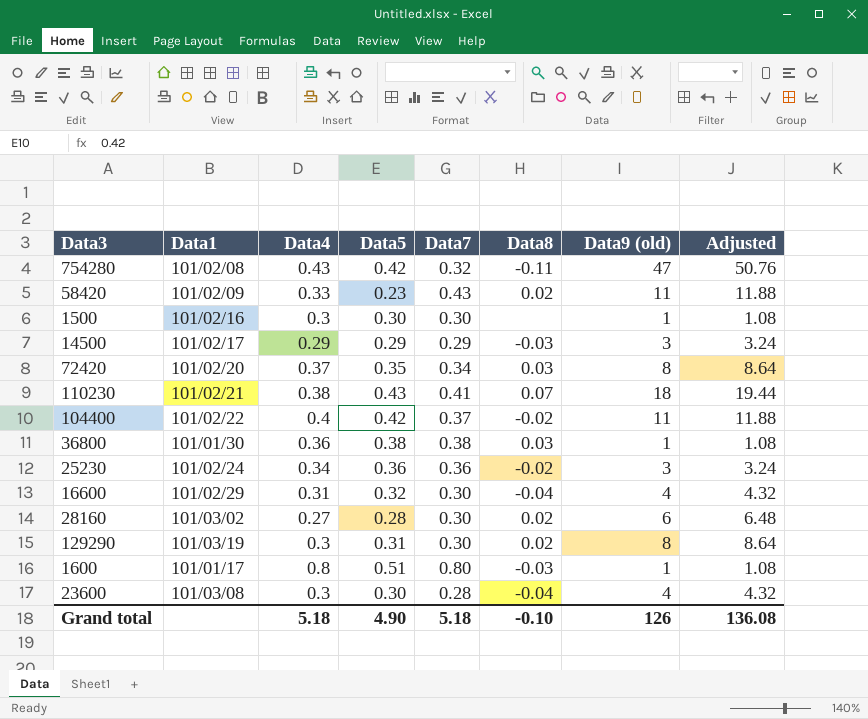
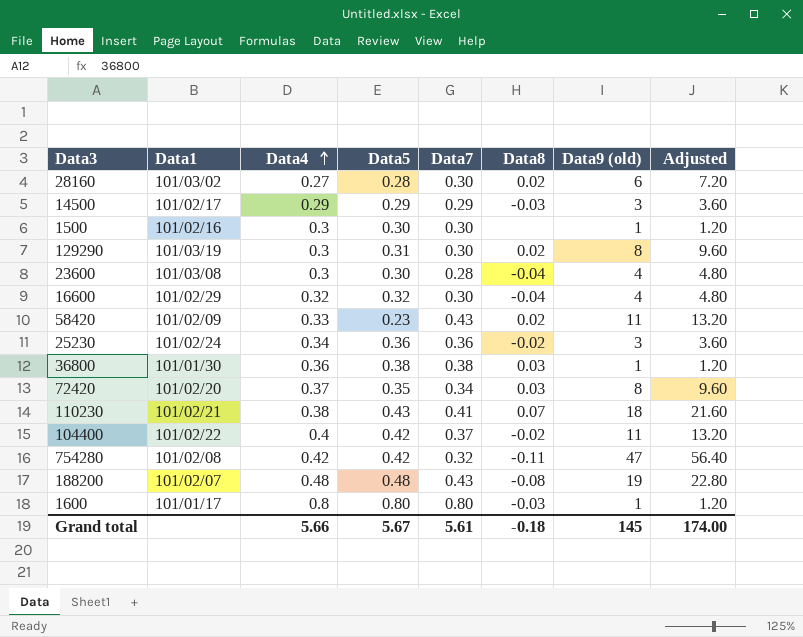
row order: none -> Data4 ascending
column Adjusted | formula: [Data9 (old)] * 1.08 -> [Data9 (old)] * 1.2
16600 | Data4: 0.31 -> 0.32
754280 | Data4: 0.43 -> 0.42
row 188200: none -> 101/02/07 | 0.48 | 0.48 | 0.43 | -0.08 | 19 | 22.80
1600 | Data5: 0.51 -> 0.80
Grand total | Data4: 5.18 -> 5.66
Grand total | Data5: 4.90 -> 5.67
Grand total | Data7: 5.18 -> 5.61
Grand total | Data8: -0.10 -> -0.18
Grand total | Data9 (old): 126 -> 145
Grand total | Adjusted: 136.08 -> 174.00

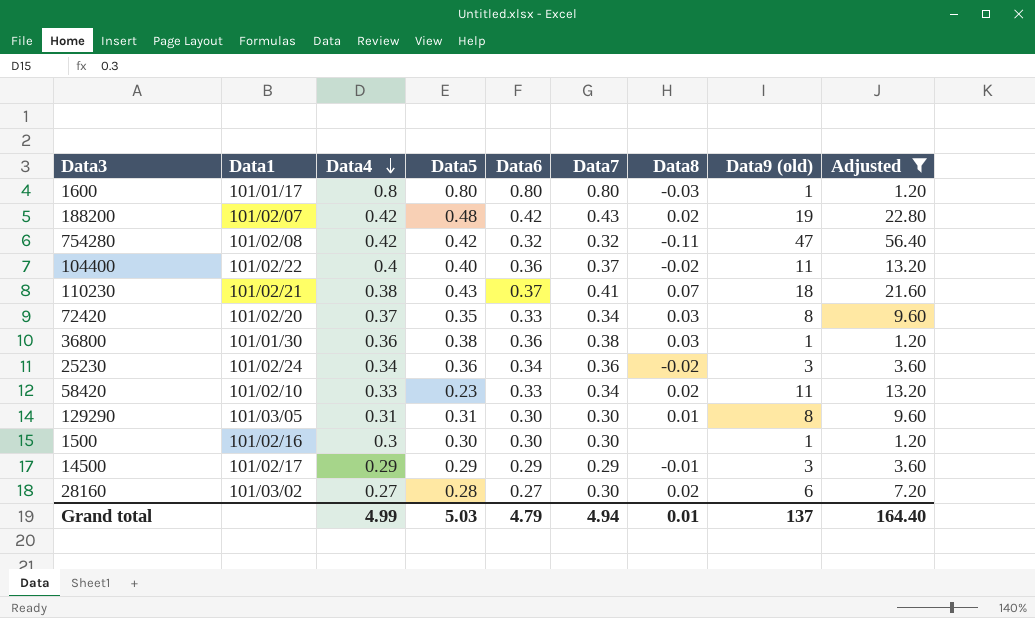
filter: none -> Adjusted != 4.80
row order: Data4 ascending -> Data4 descending
column Data6 | position: none -> 5
188200 | Data4: 0.48 -> 0.42
188200 | Data8: -0.08 -> 0.02
104400 | Data5: 0.42 -> 0.40
58420 | Data1: 101/02/09 -> 101/02/10
58420 | Data7: 0.43 -> 0.34
129290 | Data1: 101/03/19 -> 101/03/05
129290 | Data4: 0.3 -> 0.31
129290 | Data8: 0.02 -> 0.01
14500 | Data8: -0.03 -> -0.01
Grand total | Data4: 5.66 -> 4.99
Grand total | Data5: 5.67 -> 5.03
Grand total | Data7: 5.61 -> 4.94
Grand total | Data8: -0.18 -> 0.01
Grand total | Data9 (old): 145 -> 137
Grand total | Adjusted: 174.00 -> 164.40

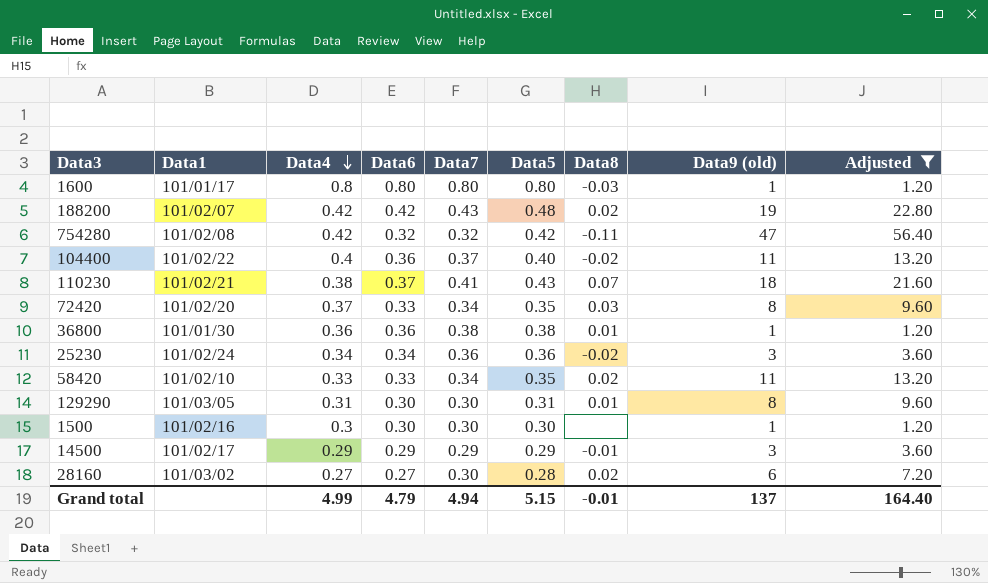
column Data5 | position: 4 -> 6
36800 | Data8: 0.03 -> 0.01
58420 | Data5: 0.23 -> 0.35
Grand total | Data5: 5.03 -> 5.15
Grand total | Data8: 0.01 -> -0.01

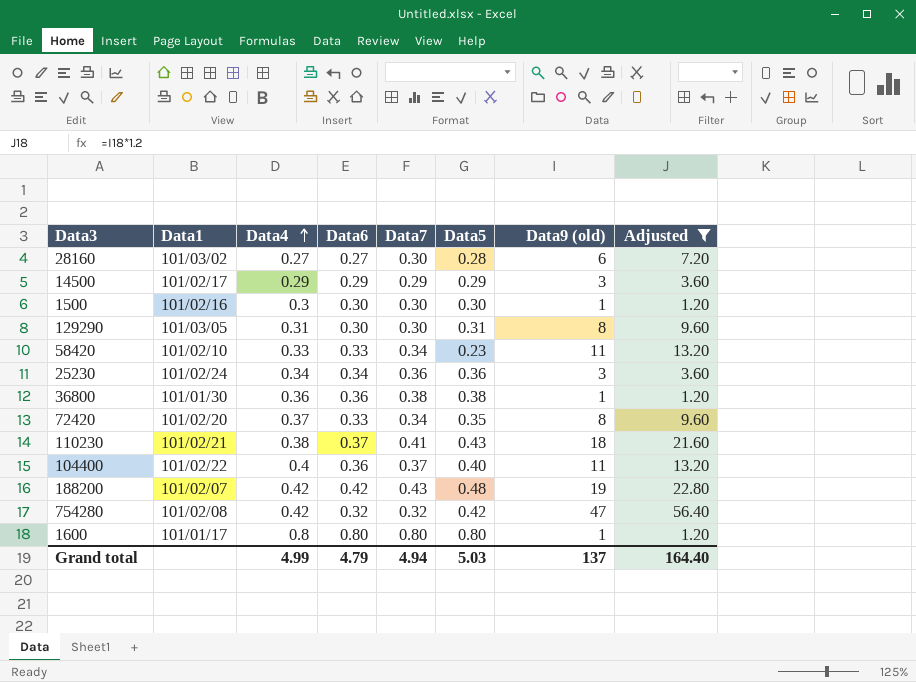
row order: Data4 descending -> Data4 ascending
column Data8 | position: 7 -> none
58420 | Data5: 0.35 -> 0.23
Grand total | Data5: 5.15 -> 5.03

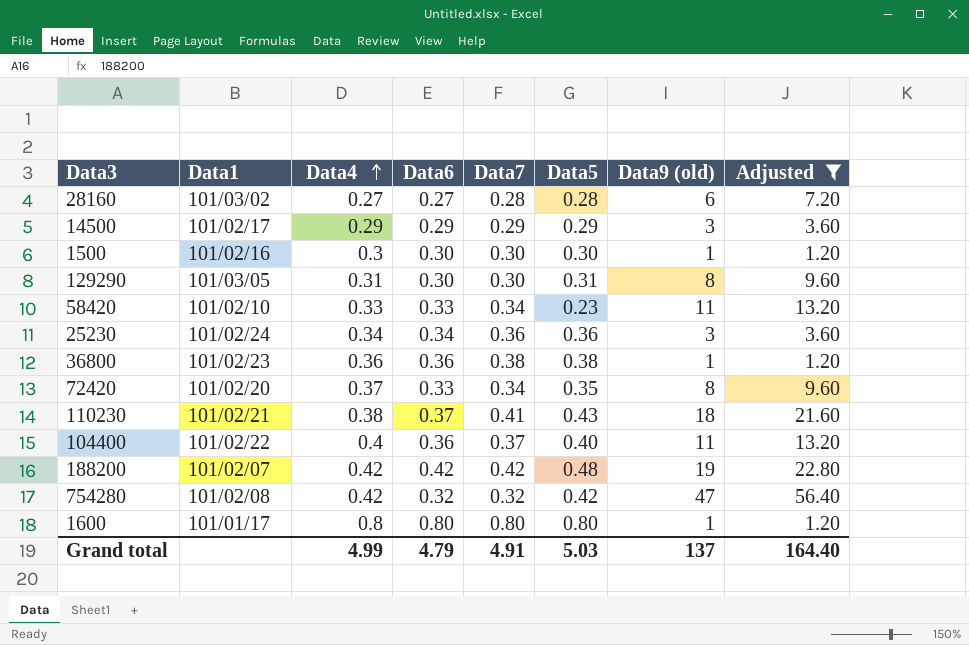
28160 | Data7: 0.30 -> 0.28
36800 | Data1: 101/01/30 -> 101/02/23
188200 | Data7: 0.43 -> 0.42
Grand total | Data7: 4.94 -> 4.91

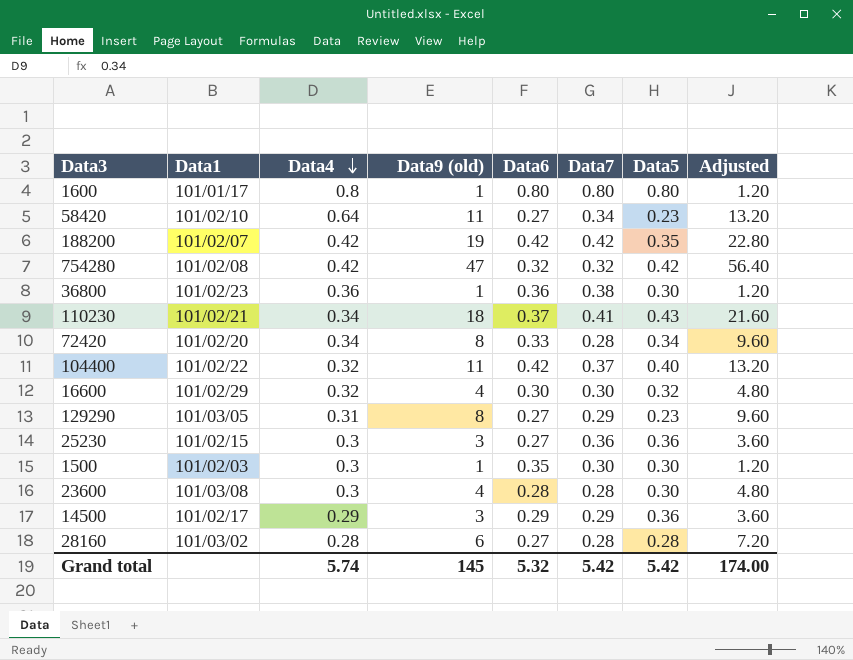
filter: Adjusted != 4.80 -> none
row order: Data4 ascending -> Data4 descending
column Data9 (old) | position: 7 -> 4
58420 | Data4: 0.33 -> 0.64
58420 | Data6: 0.33 -> 0.27
188200 | Data5: 0.48 -> 0.35
36800 | Data5: 0.38 -> 0.30
110230 | Data4: 0.38 -> 0.34
72420 | Data4: 0.37 -> 0.34
72420 | Data7: 0.34 -> 0.28
72420 | Data5: 0.35 -> 0.34
104400 | Data4: 0.4 -> 0.32
104400 | Data6: 0.36 -> 0.42
129290 | Data6: 0.30 -> 0.27
129290 | Data7: 0.30 -> 0.29
129290 | Data5: 0.31 -> 0.23
25230 | Data1: 101/02/24 -> 101/02/15
25230 | Data4: 0.34 -> 0.3
25230 | Data6: 0.34 -> 0.27
1500 | Data1: 101/02/16 -> 101/02/03
1500 | Data6: 0.30 -> 0.35
14500 | Data5: 0.29 -> 0.36
28160 | Data4: 0.27 -> 0.28
Grand total | Data4: 4.99 -> 5.74
Grand total | Data9 (old): 137 -> 145
Grand total | Data6: 4.79 -> 5.32
Grand total | Data7: 4.91 -> 5.42
Grand total | Data5: 5.03 -> 5.42
Grand total | Adjusted: 164.40 -> 174.00

